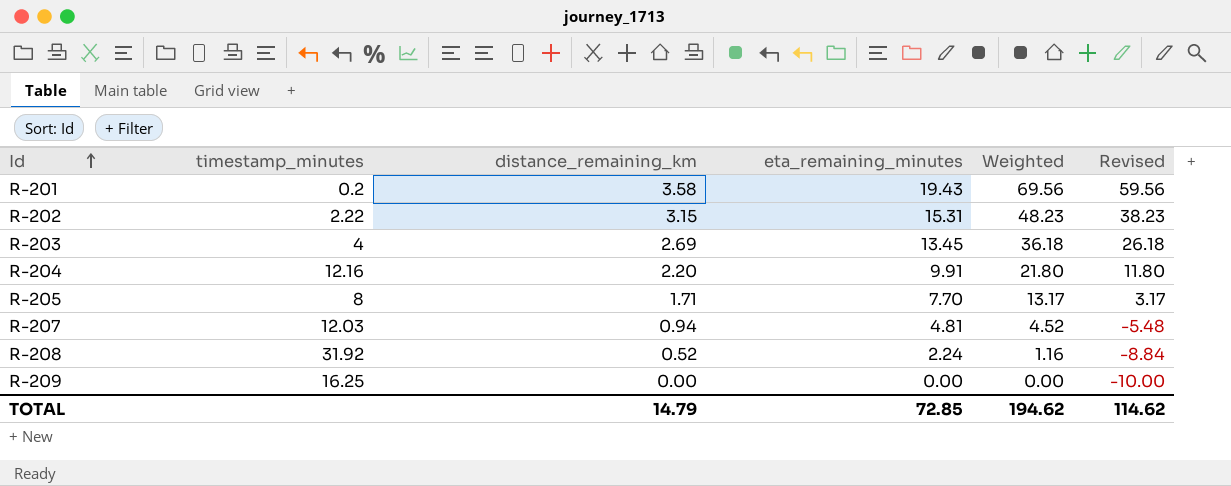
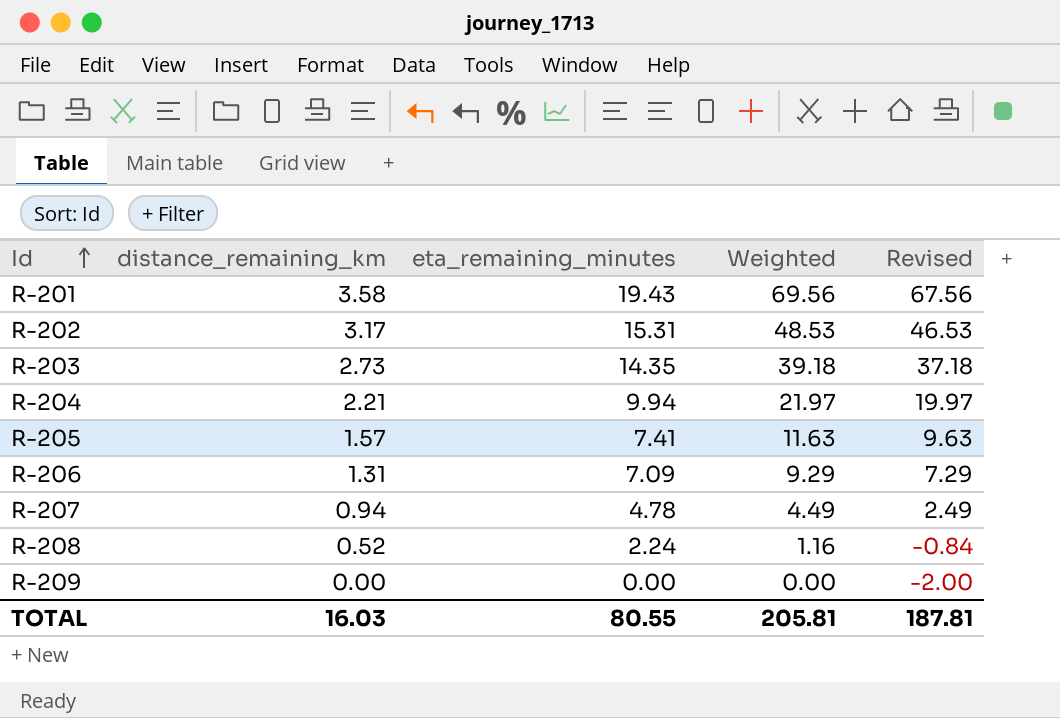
column timestamp_minutes | position: 2 -> none
column Revised | formula: [Weighted] - 10 -> [Weighted] - 2
R-202 | distance_remaining_km: 3.15 -> 3.17
R-202 | Weighted: 48.23 -> 48.53
R-203 | distance_remaining_km: 2.69 -> 2.73
R-203 | eta_remaining_minutes: 13.45 -> 14.35
R-203 | Weighted: 36.18 -> 39.18
R-204 | distance_remaining_km: 2.20 -> 2.21
R-204 | eta_remaining_minutes: 9.91 -> 9.94
R-204 | Weighted: 21.80 -> 21.97
R-205 | distance_remaining_km: 1.71 -> 1.57
R-205 | eta_remaining_minutes: 7.70 -> 7.41
R-205 | Weighted: 13.17 -> 11.63
row R-206: none -> 1.31 | 7.09 | 9.29 | 7.29
R-207 | eta_remaining_minutes: 4.81 -> 4.78
R-207 | Weighted: 4.52 -> 4.49
TOTAL | distance_remaining_km: 14.79 -> 16.03
TOTAL | eta_remaining_minutes: 72.85 -> 80.55
TOTAL | Weighted: 194.62 -> 205.81
TOTAL | Revised: 114.62 -> 187.81

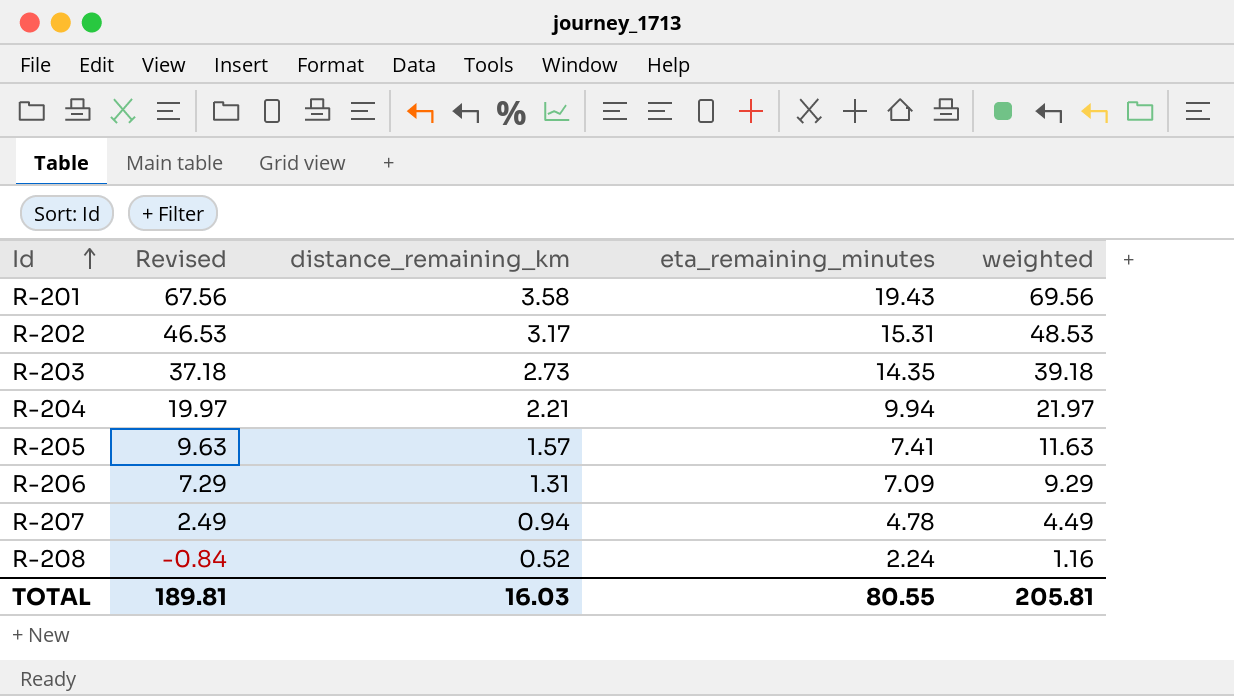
column Revised | position: 5 -> 2
column name: Weighted -> weighted
row R-209: 0.00 | 0.00 | 0.00 | -2.00 -> none
TOTAL | Revised: 187.81 -> 189.81

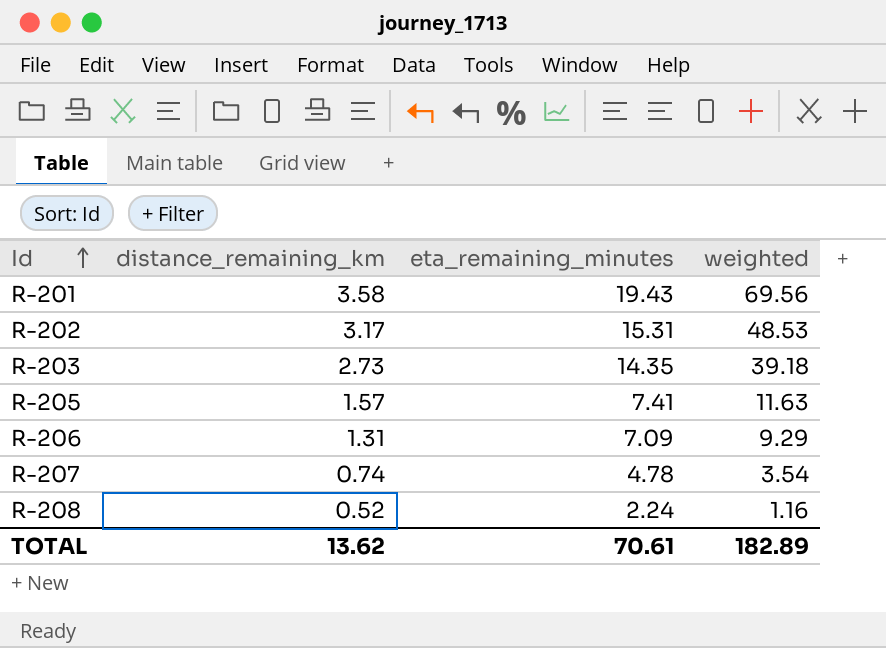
column Revised | formula: [weighted] - 2 -> none
row R-204: 19.97 | 2.21 | 9.94 | 21.97 -> none
R-207 | distance_remaining_km: 0.94 -> 0.74
R-207 | weighted: 4.49 -> 3.54
TOTAL | distance_remaining_km: 16.03 -> 13.62
TOTAL | eta_remaining_minutes: 80.55 -> 70.61
TOTAL | weighted: 205.81 -> 182.89

